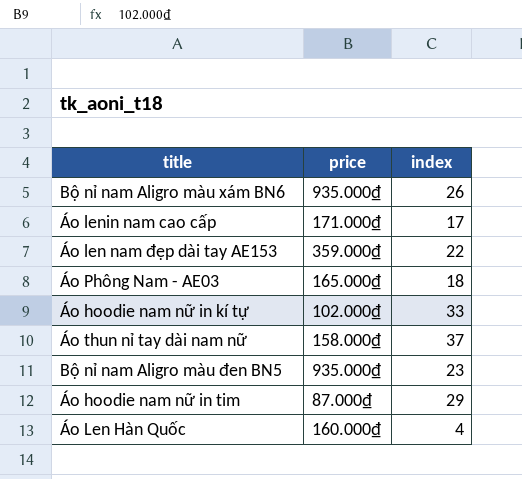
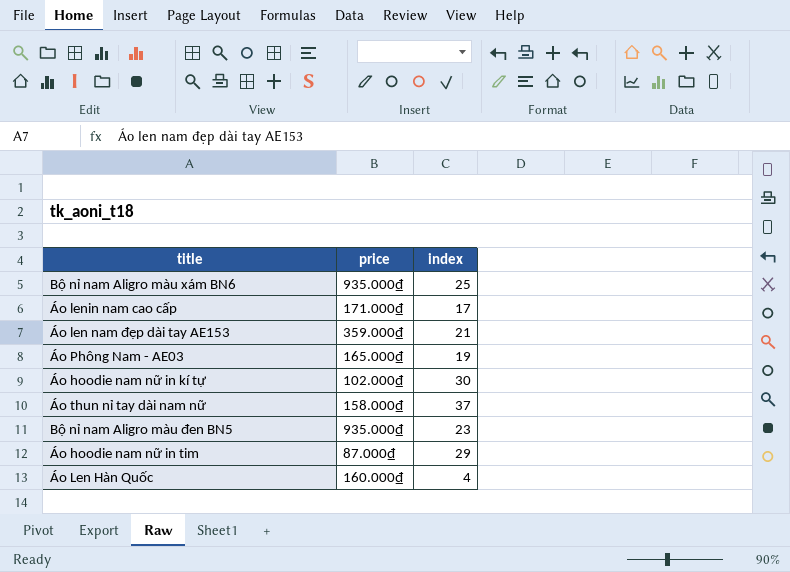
Bộ nỉ nam Aligro màu xám BN6 | index: 26 -> 25
Áo len nam đẹp dài tay AE153 | index: 22 -> 21
Áo Phông Nam - AE03 | index: 18 -> 19
Áo hoodie nam nữ in kí tự | index: 33 -> 30

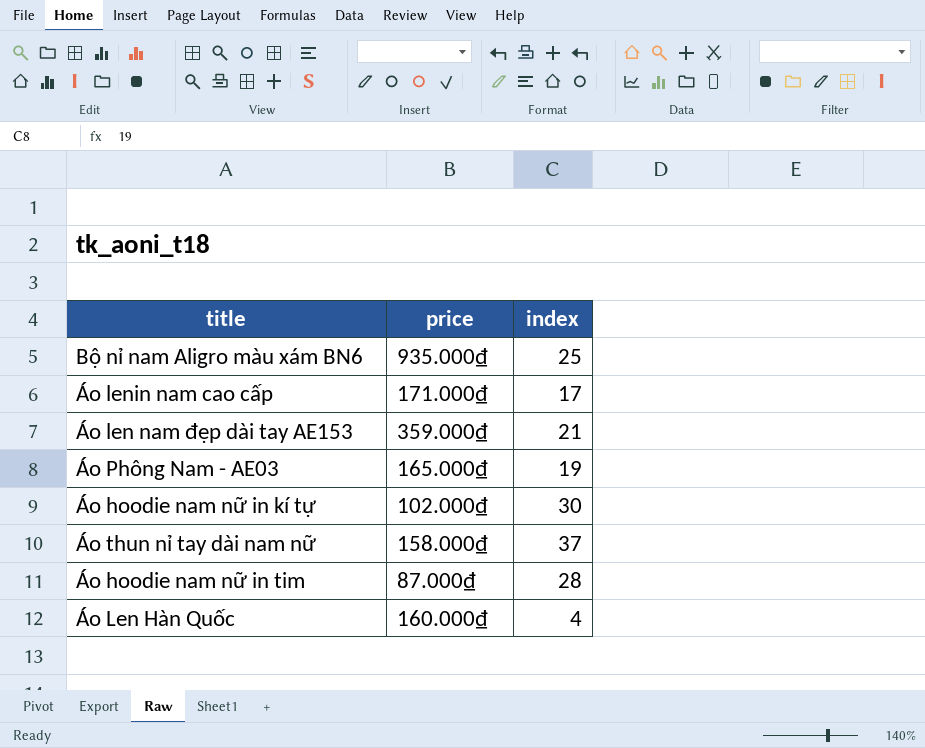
row Bộ nỉ nam Aligro màu đen BN5: 935.000₫ | 23 -> none
Áo hoodie nam nữ in tim | index: 29 -> 28

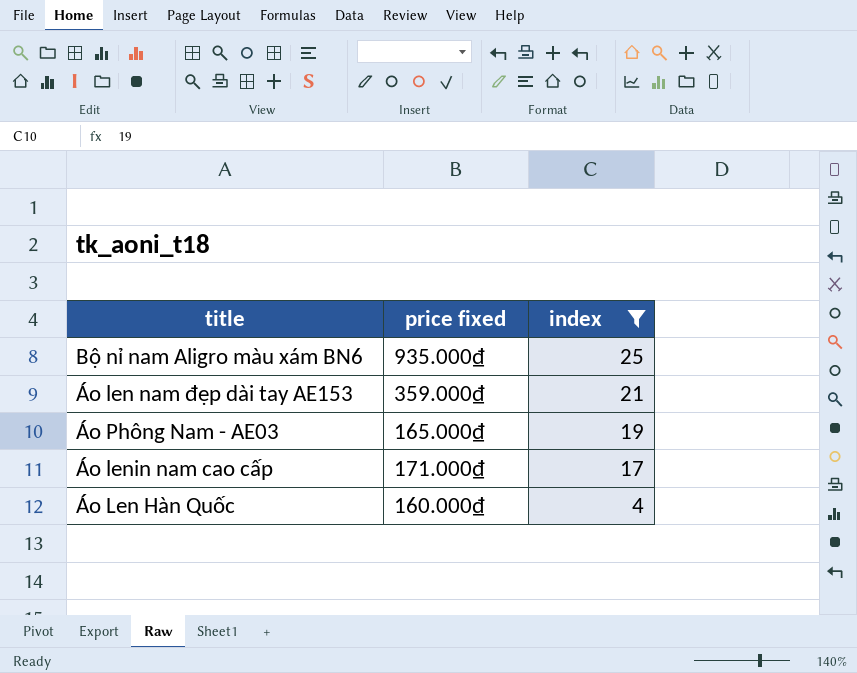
filter: none -> index <= 25
row order: none -> index descending
column name: price -> price fixed

